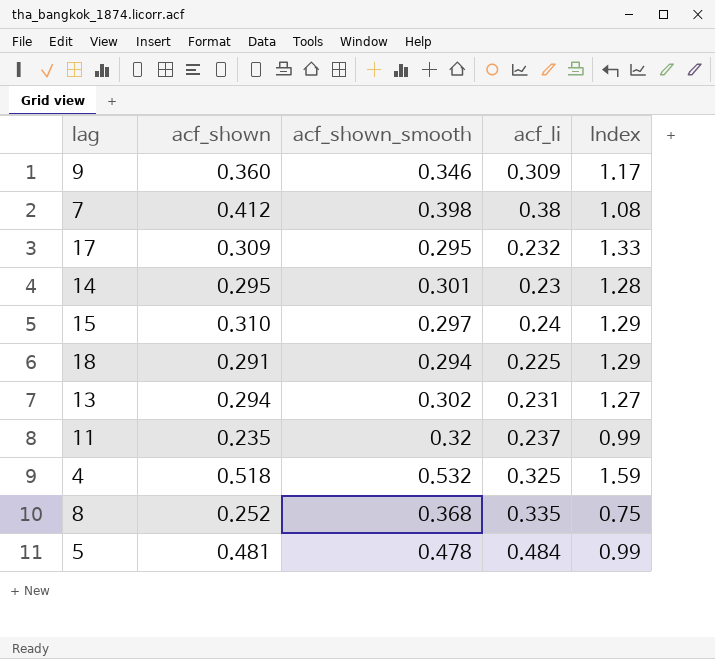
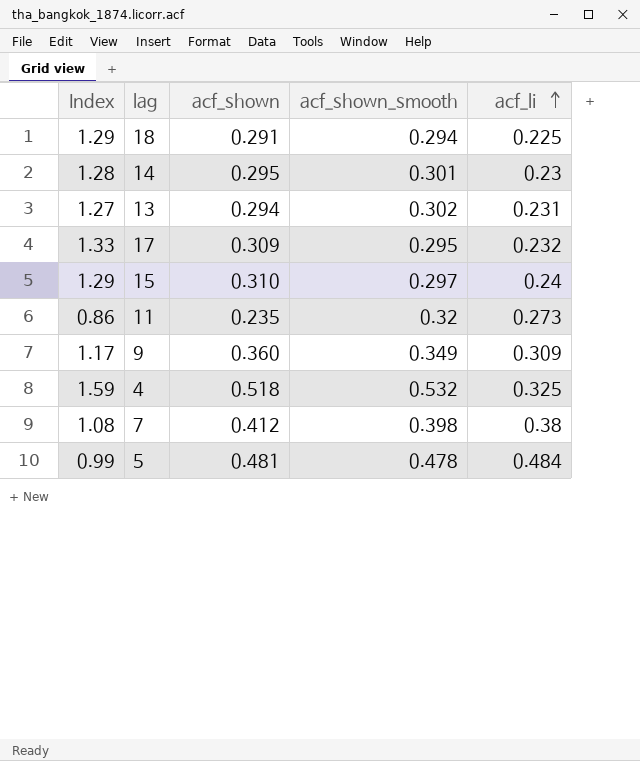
row order: none -> acf_li ascending
column Index | position: 5 -> 1
row 8: 0.252 | 0.368 | 0.335 | 0.75 -> none
11 | Index: 0.99 -> 0.86
11 | acf_li: 0.237 -> 0.273
9 | acf_shown_smooth: 0.346 -> 0.349

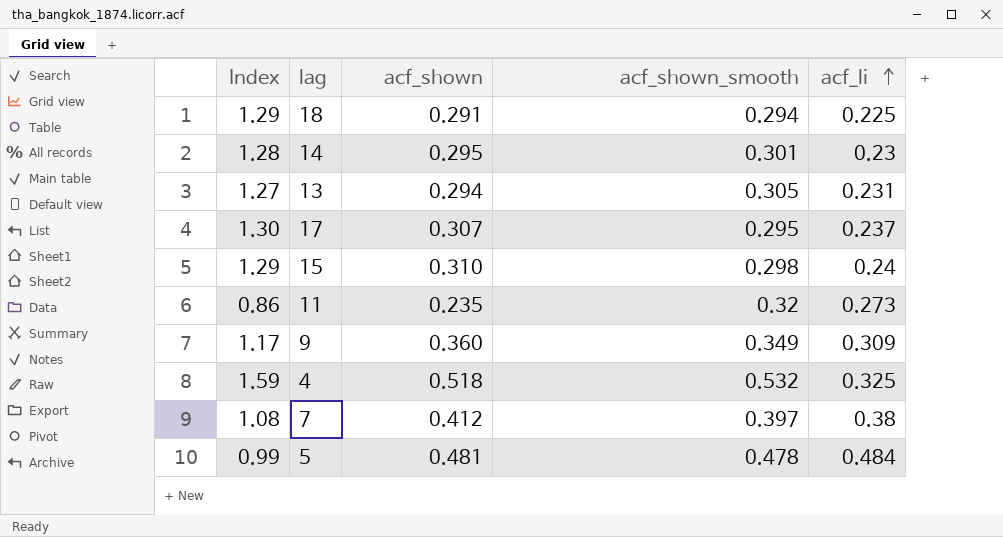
13 | acf_shown_smooth: 0.302 -> 0.305
17 | Index: 1.33 -> 1.30
17 | acf_shown: 0.309 -> 0.307
17 | acf_li: 0.232 -> 0.237
15 | acf_shown_smooth: 0.297 -> 0.298
7 | acf_shown_smooth: 0.398 -> 0.397

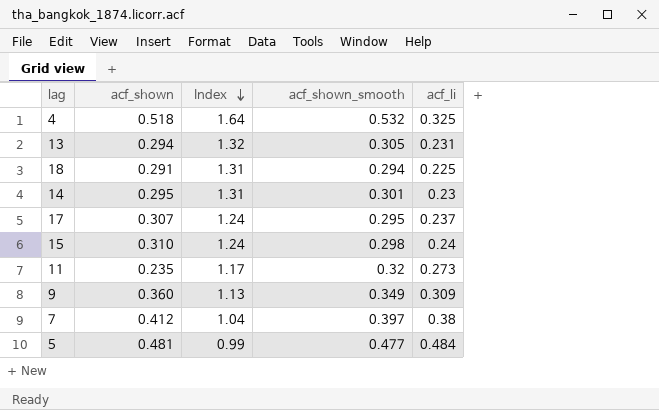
row order: acf_li ascending -> Index descending
column Index | formula: [acf_shown] / [acf_li] -> [acf_shown_smooth] / [acf_li]
column Index | position: 1 -> 3
5 | acf_shown_smooth: 0.478 -> 0.477

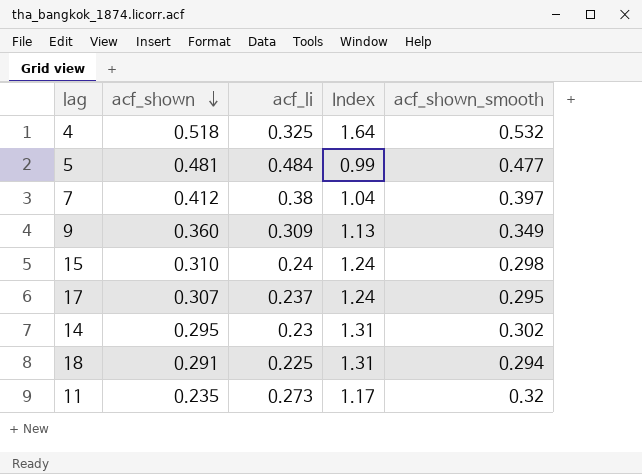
row order: Index descending -> acf_shown descending
column acf_li | position: 5 -> 3
row 13: 0.294 | 1.32 | 0.305 | 0.231 -> none
14 | acf_shown_smooth: 0.301 -> 0.302

